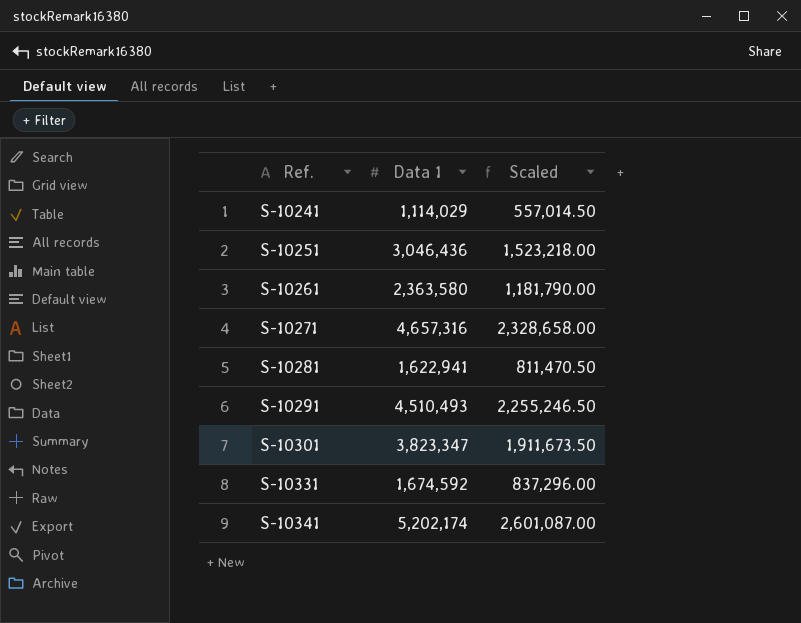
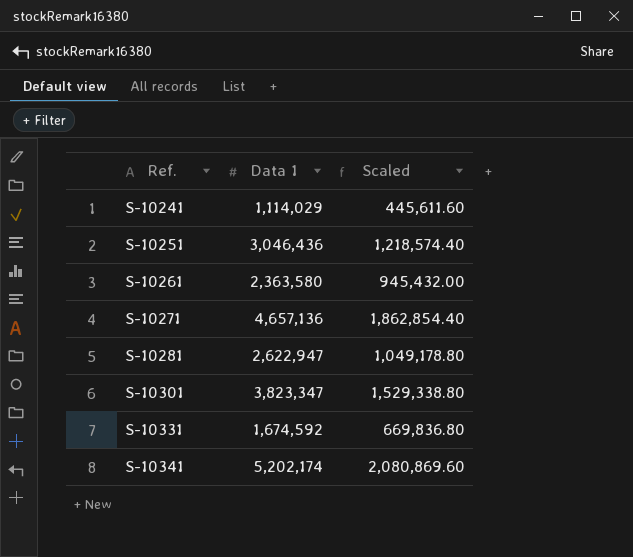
column Scaled | formula: [Data 1] * 0.5 -> [Data 1] * 0.4
row S-10291: 4,510,493 | 2,255,246.50 -> none
S-10271 | Data 1: 4,657,316 -> 4,657,136
S-10281 | Data 1: 1,622,941 -> 2,622,947

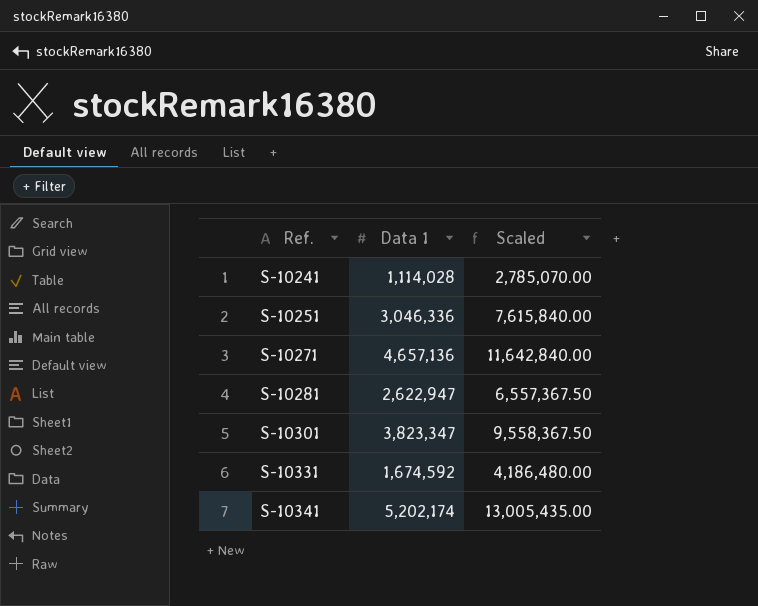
column Scaled | formula: [Data 1] * 0.4 -> [Data 1] * 2.5
row S-10261: 2,363,580 | 945,432.00 -> none
S-10241 | Data 1: 1,114,029 -> 1,114,028
S-10251 | Data 1: 3,046,436 -> 3,046,336

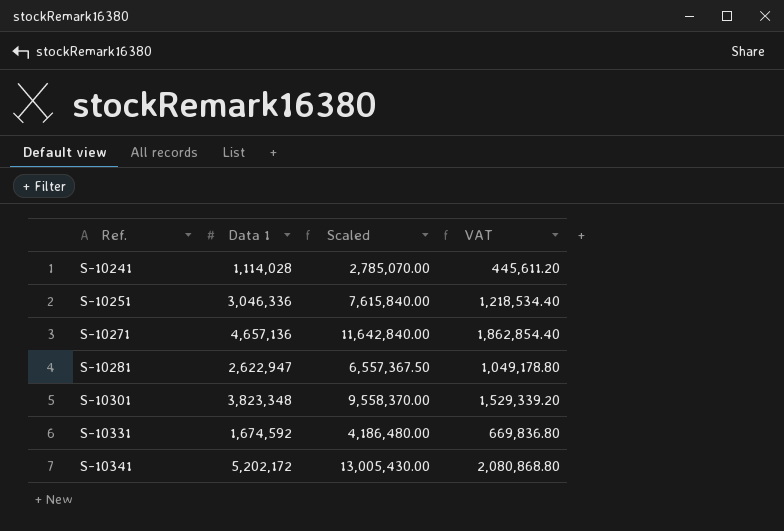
column VAT | formula: none -> [Data 1] * 0.4
S-10301 | Data 1: 3,823,347 -> 3,823,348
S-10301 | Scaled: 9,558,367.50 -> 9,558,370.00
S-10341 | Data 1: 5,202,174 -> 5,202,172
S-10341 | Scaled: 13,005,435.00 -> 13,005,430.00

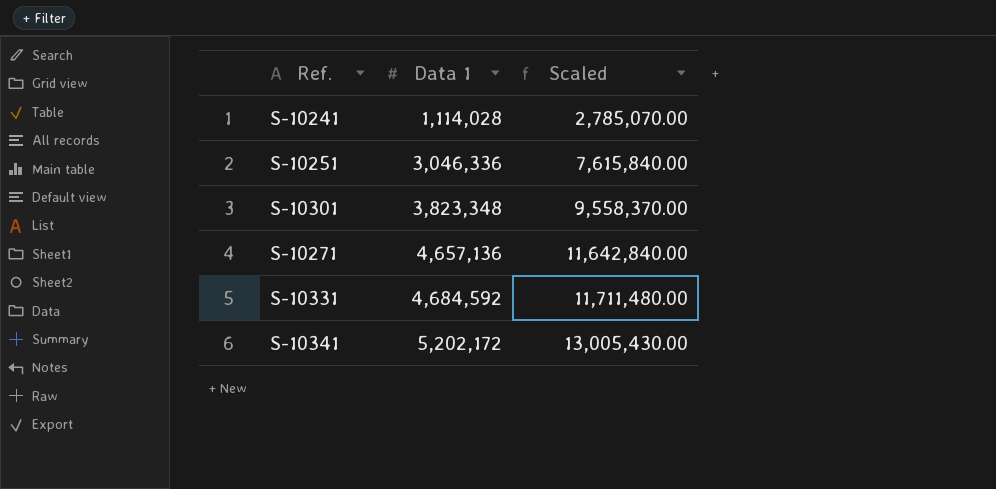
row order: Ref. ascending -> Data 1 ascending
column VAT | formula: [Data 1] * 0.4 -> none
row S-10281: 2,622,947 | 6,557,367.50 | 1,049,178.80 -> none
S-10331 | Data 1: 1,674,592 -> 4,684,592
S-10331 | Scaled: 4,186,480.00 -> 11,711,480.00

